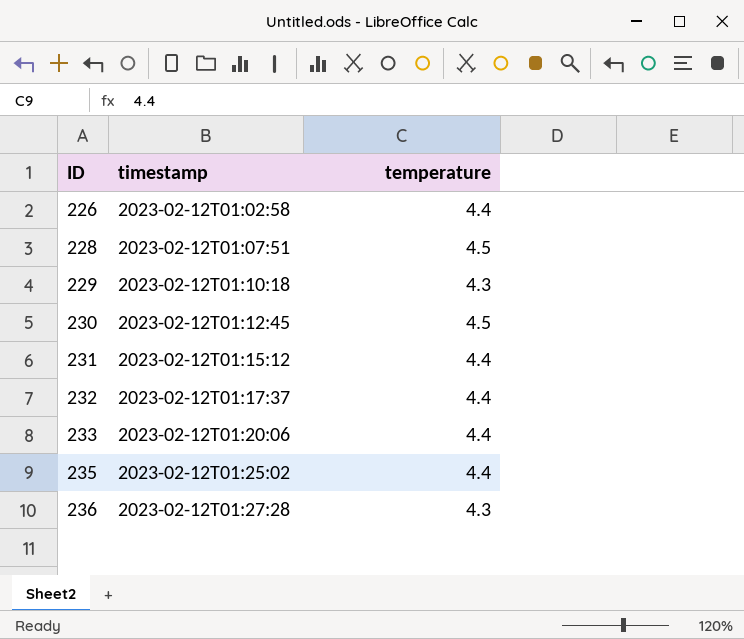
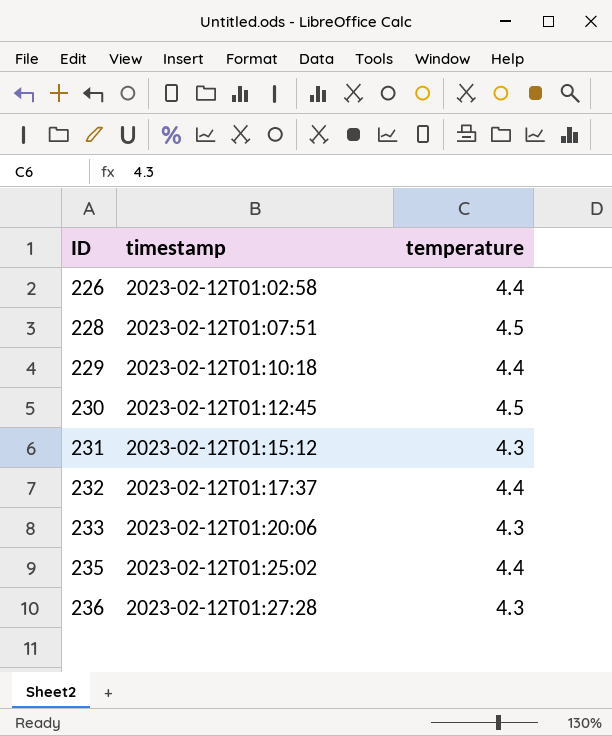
229 | temperature: 4.3 -> 4.4
231 | temperature: 4.4 -> 4.3
233 | temperature: 4.4 -> 4.3

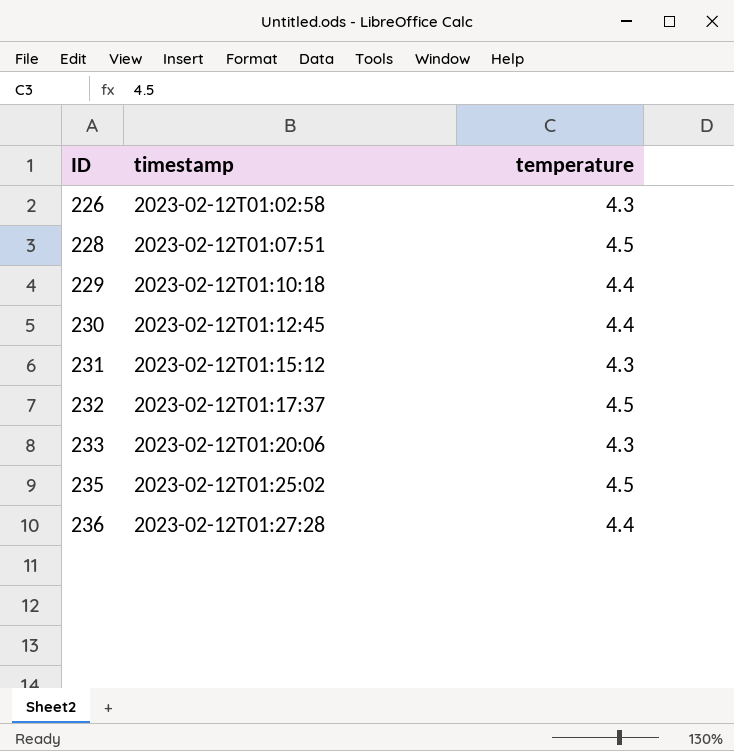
226 | temperature: 4.4 -> 4.3
230 | temperature: 4.5 -> 4.4
232 | temperature: 4.4 -> 4.5
235 | temperature: 4.4 -> 4.5
236 | temperature: 4.3 -> 4.4

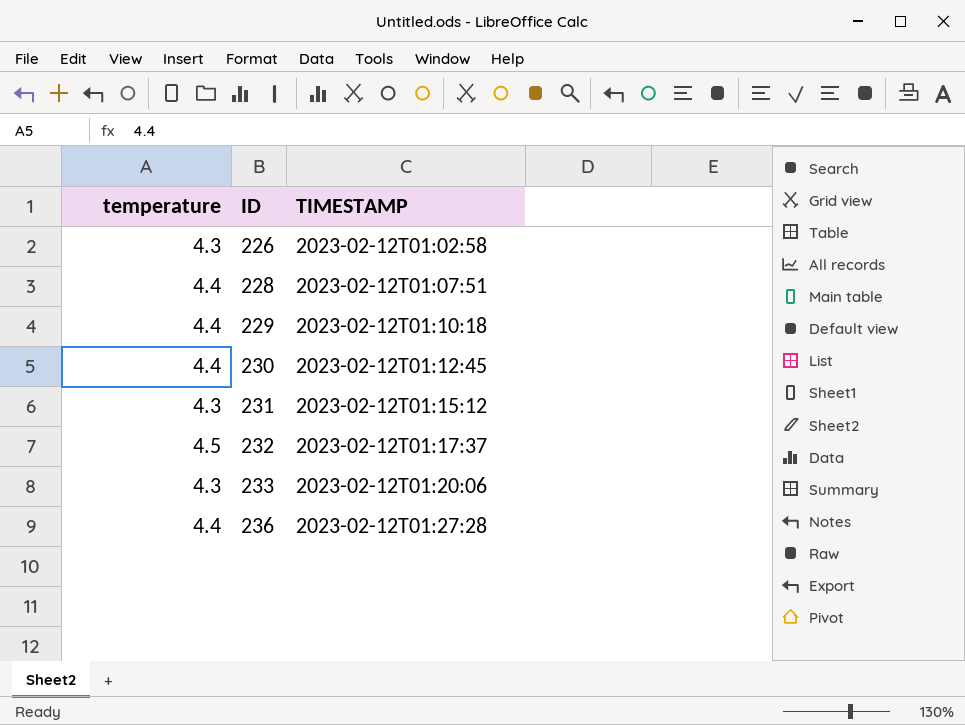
column temperature | position: 3 -> 1
column name: timestamp -> TIMESTAMP
row 235: 2023-02-12T01:25:02 | 4.5 -> none
228 | temperature: 4.5 -> 4.4

